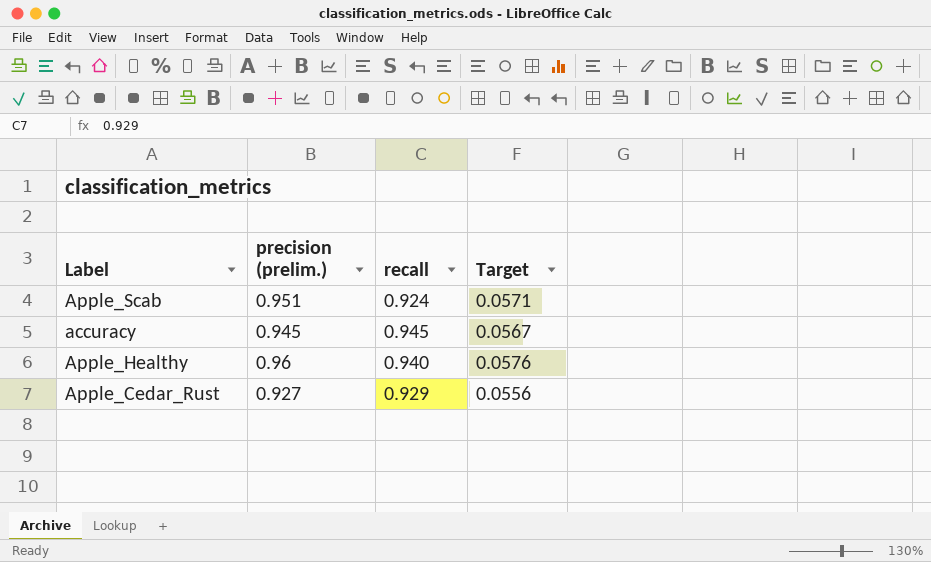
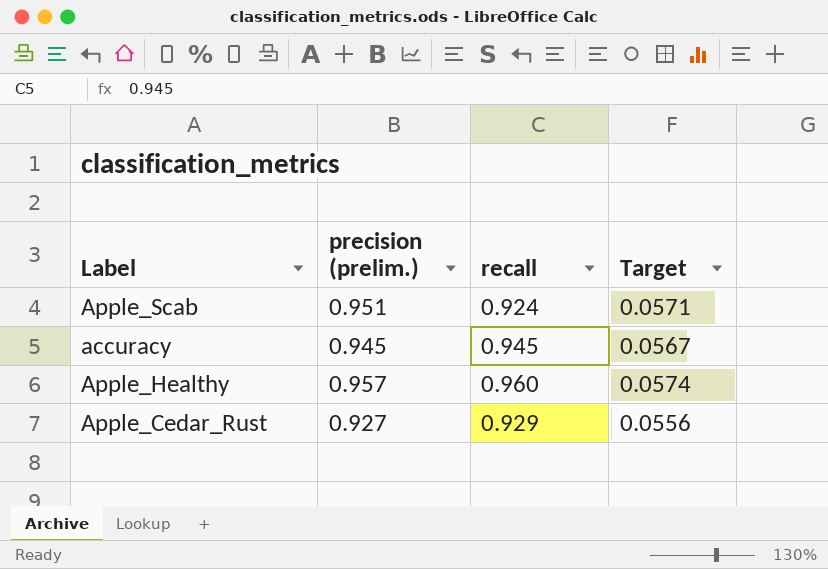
Apple_Healthy | precision (prelim.): 0.96 -> 0.957
Apple_Healthy | recall: 0.940 -> 0.960
Apple_Healthy | Target: 0.0576 -> 0.0574

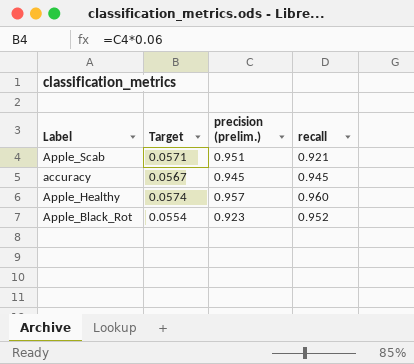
column Target | position: 4 -> 2
row Apple_Cedar_Rust: 0.927 | 0.929 | 0.0556 -> none
Apple_Scab | recall: 0.924 -> 0.921
row Apple_Black_Rot: none -> 0.0554 | 0.923 | 0.952

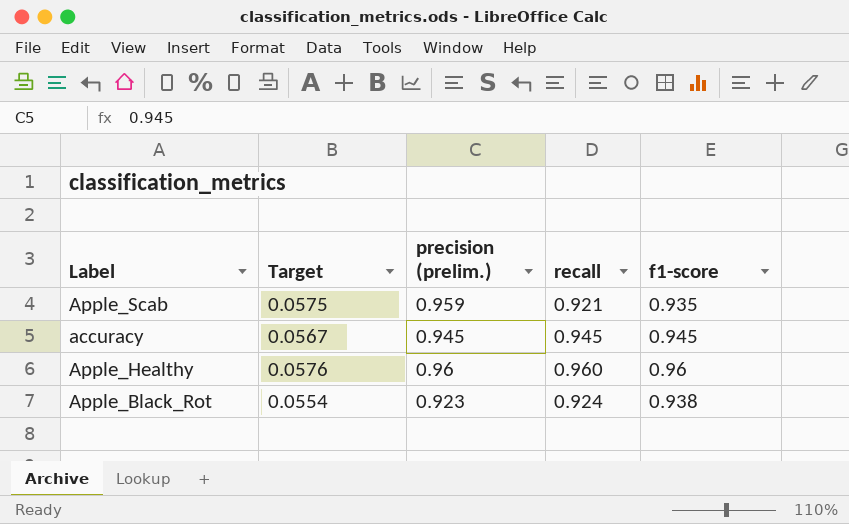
column f1-score | position: none -> 5
Apple_Scab | Target: 0.0571 -> 0.0575
Apple_Scab | precision (prelim.): 0.951 -> 0.959
Apple_Healthy | Target: 0.0574 -> 0.0576
Apple_Healthy | precision (prelim.): 0.957 -> 0.96
Apple_Black_Rot | recall: 0.952 -> 0.924

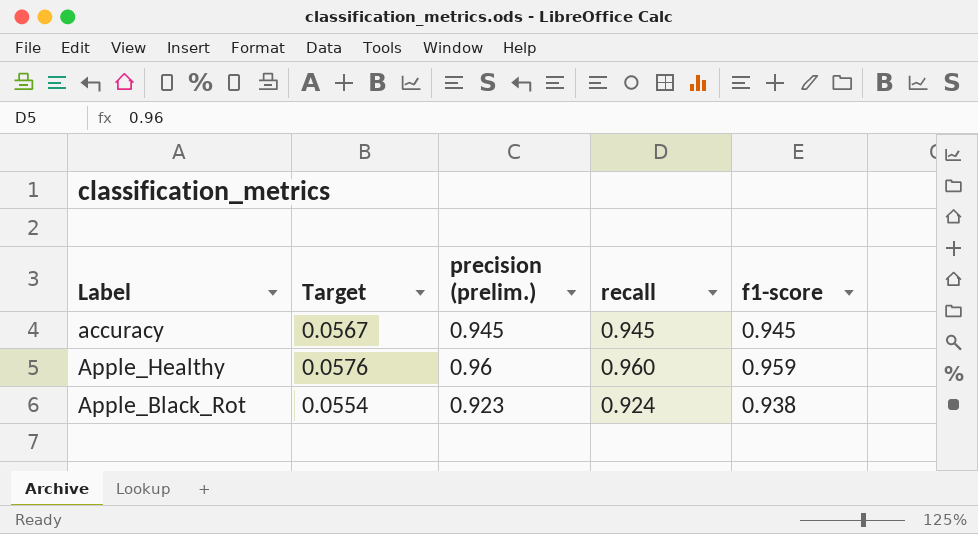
row Apple_Scab: 0.0575 | 0.959 | 0.921 | 0.935 -> none
Apple_Healthy | f1-score: 0.96 -> 0.959

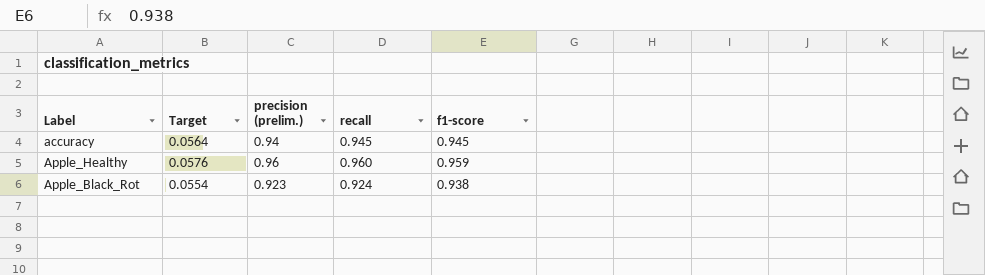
accuracy | Target: 0.0567 -> 0.0564
accuracy | precision (prelim.): 0.945 -> 0.94

